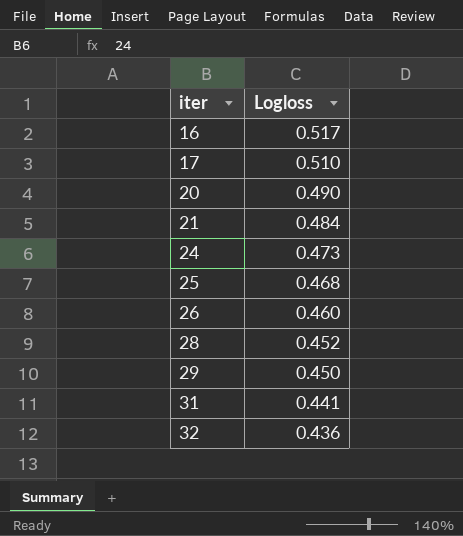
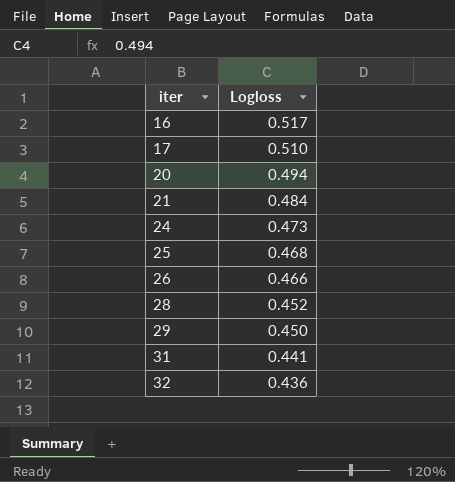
20 | Logloss: 0.490 -> 0.494
26 | Logloss: 0.460 -> 0.466

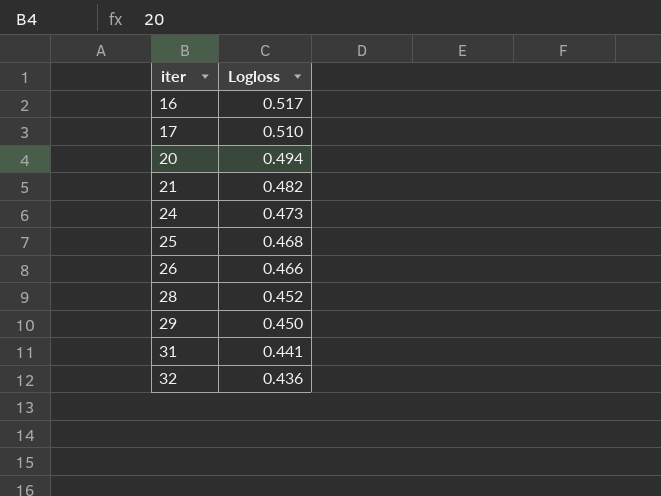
21 | Logloss: 0.484 -> 0.482

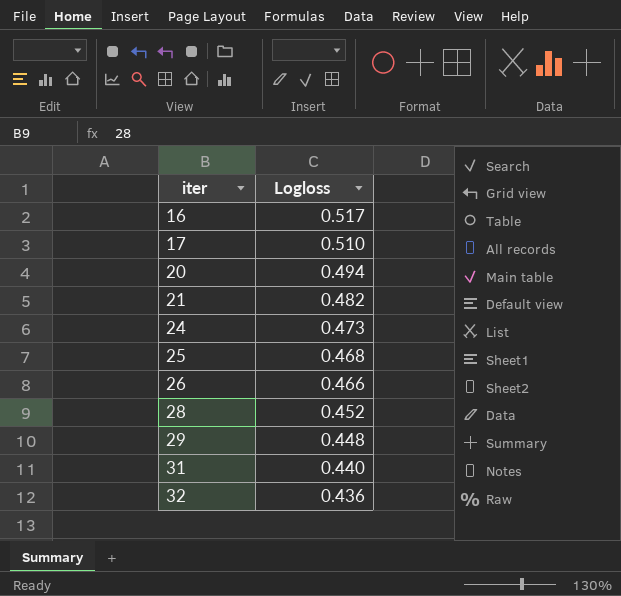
29 | Logloss: 0.450 -> 0.448
31 | Logloss: 0.441 -> 0.440

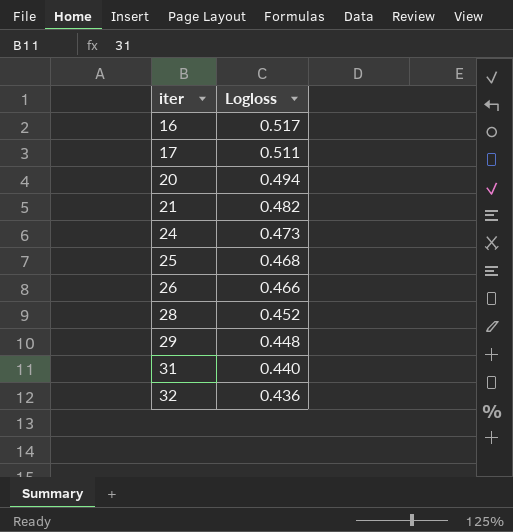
17 | Logloss: 0.510 -> 0.511

